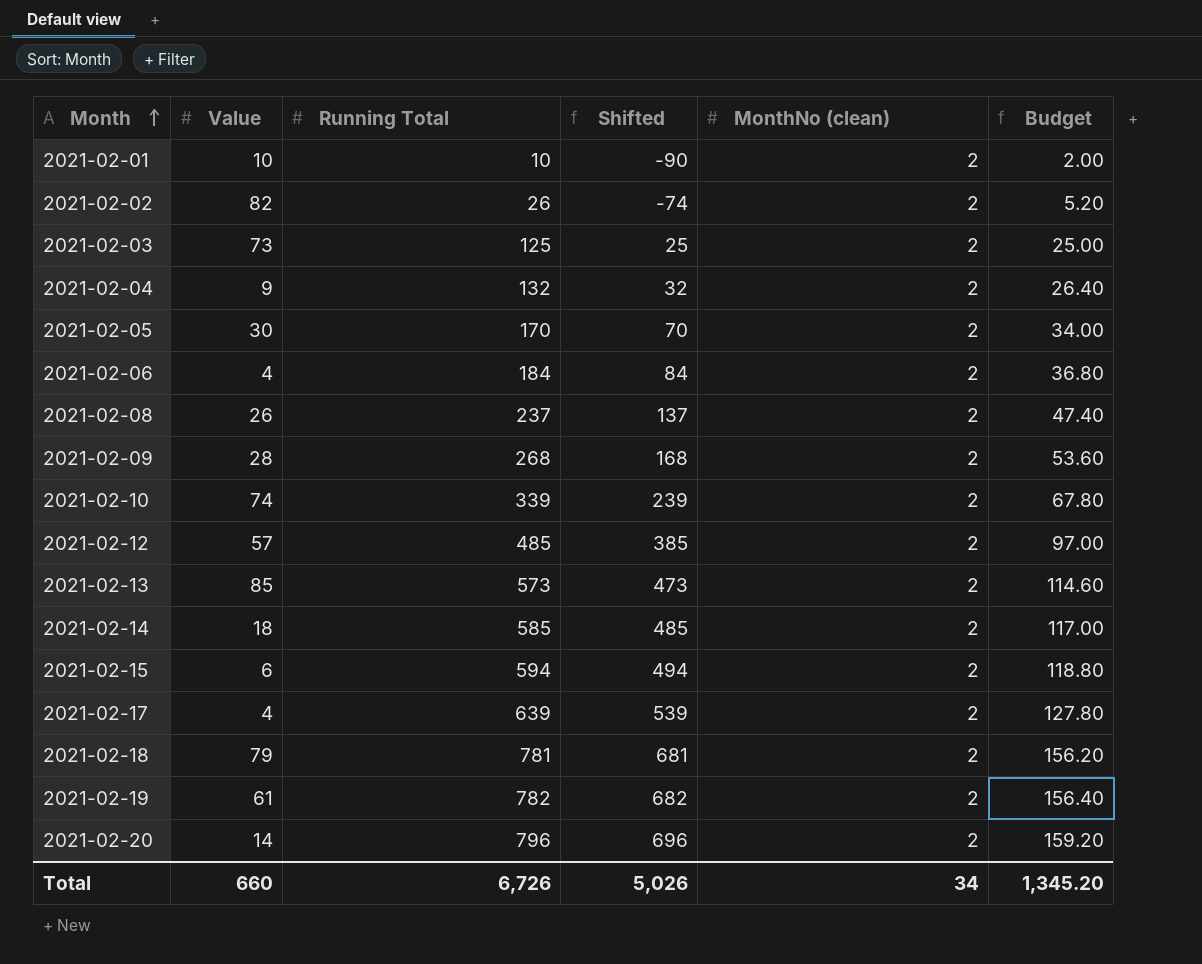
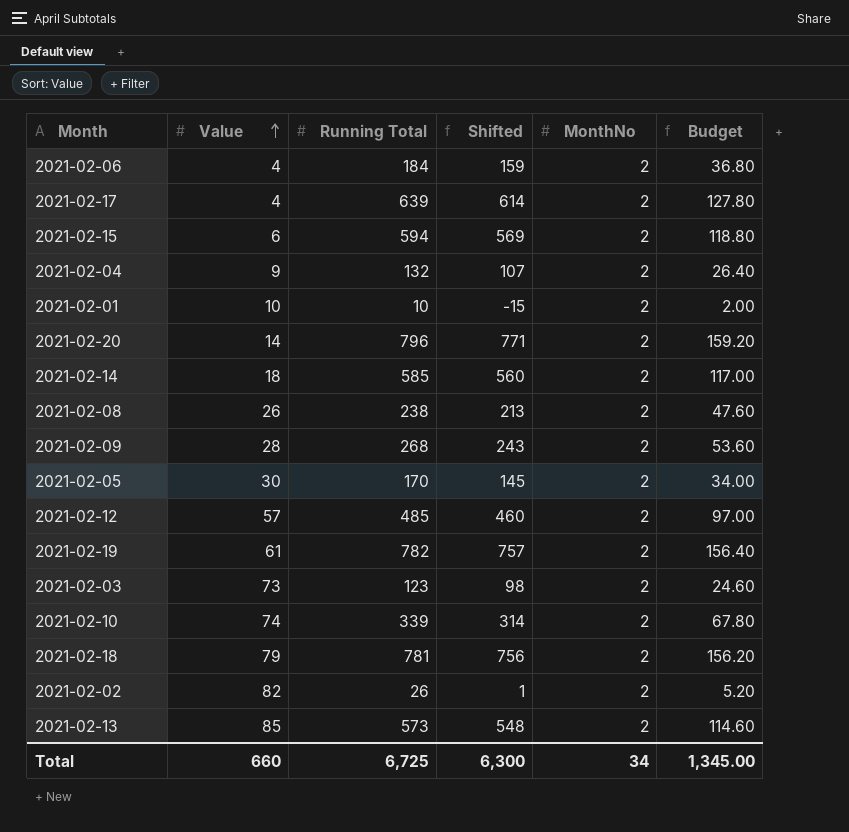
row order: Month ascending -> Value ascending
column Shifted | formula: [Running Total] - 100 -> [Running Total] - 25
column name: MonthNo (clean) -> MonthNo
2021-02-08 | Running Total: 237 -> 238
2021-02-08 | Budget: 47.40 -> 47.60
2021-02-03 | Running Total: 125 -> 123
2021-02-03 | Budget: 25.00 -> 24.60
Total | Running Total: 6,726 -> 6,725
Total | Shifted: 5,026 -> 6,300
Total | Budget: 1,345.20 -> 1,345.00

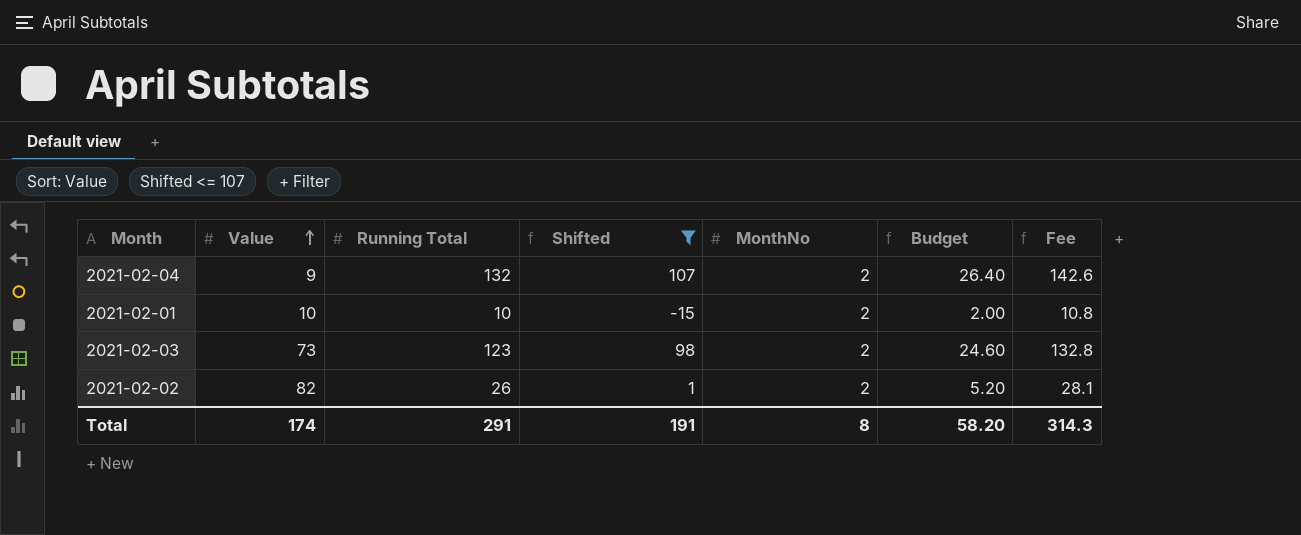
filter: none -> Shifted <= 107
column Fee | formula: none -> [Running Total] * 1.08
Total | Value: 660 -> 174
Total | Running Total: 6,725 -> 291
Total | Shifted: 6,300 -> 191
Total | MonthNo: 34 -> 8
Total | Budget: 1,345.00 -> 58.20

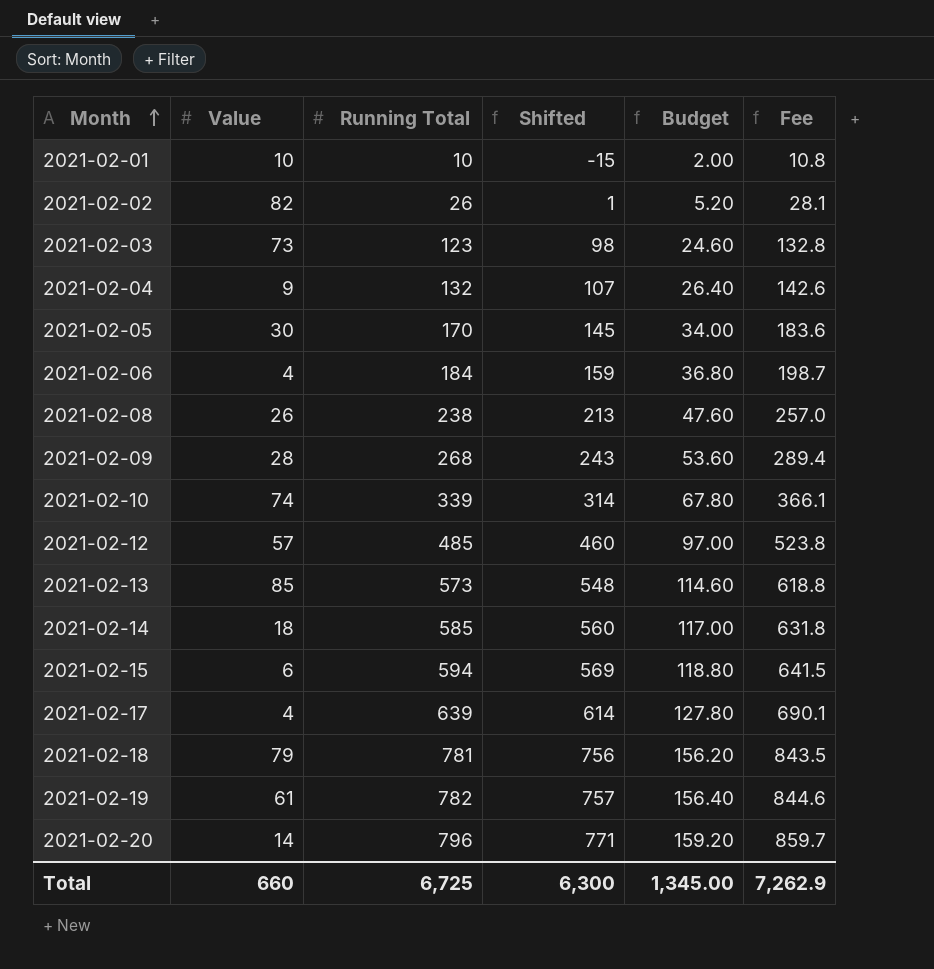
filter: Shifted <= 107 -> none
row order: Value ascending -> Month ascending
column MonthNo | position: 5 -> none
Total | Value: 174 -> 660
Total | Running Total: 291 -> 6,725
Total | Shifted: 191 -> 6,300
Total | Budget: 58.20 -> 1,345.00
Total | Fee: 314.3 -> 7,262.9

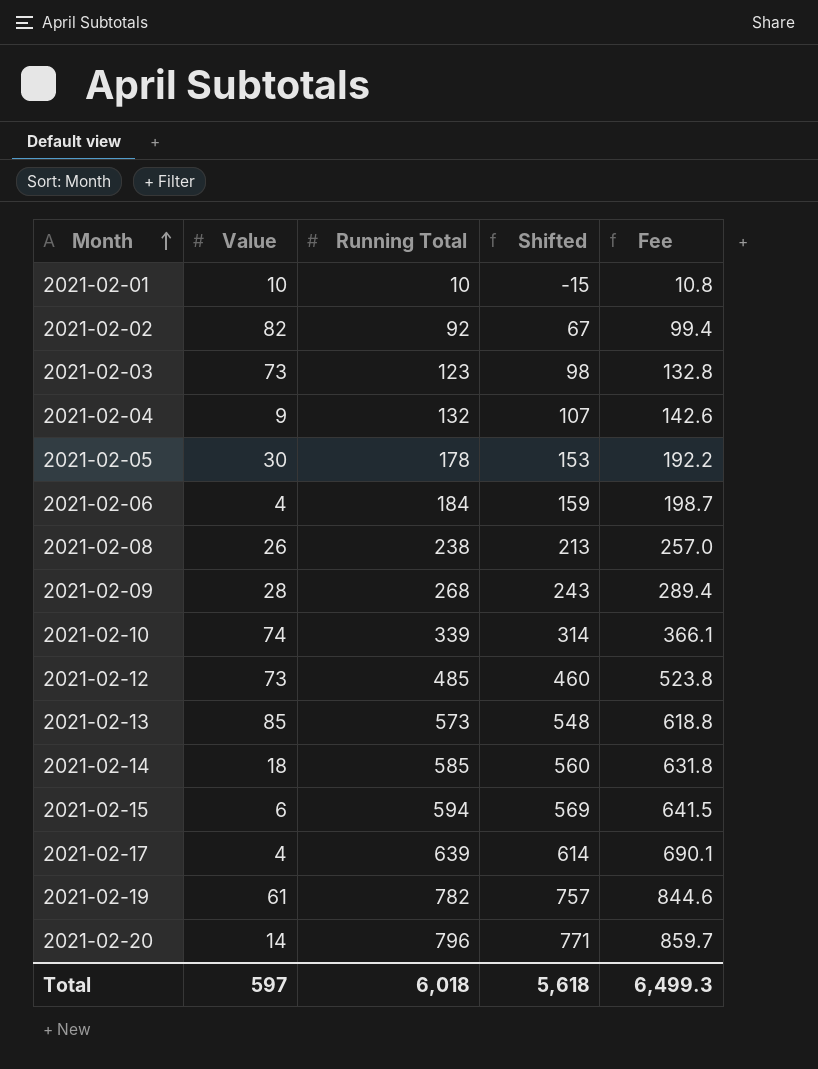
column Budget | formula: [Running Total] * 0.2 -> none
row 2021-02-18: 79 | 781 | 756 | 156.20 | 843.5 -> none
2021-02-02 | Running Total: 26 -> 92
2021-02-02 | Shifted: 1 -> 67
2021-02-02 | Fee: 28.1 -> 99.4
2021-02-05 | Running Total: 170 -> 178
2021-02-05 | Shifted: 145 -> 153
2021-02-05 | Fee: 183.6 -> 192.2
2021-02-12 | Value: 57 -> 73
Total | Value: 660 -> 597
Total | Running Total: 6,725 -> 6,018
Total | Shifted: 6,300 -> 5,618
Total | Fee: 7,262.9 -> 6,499.3

